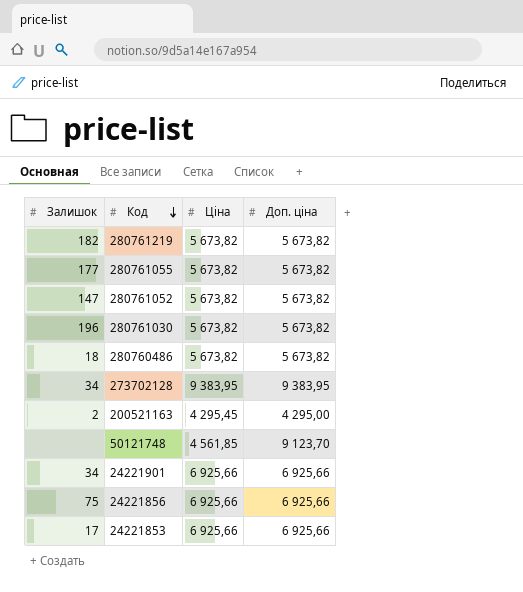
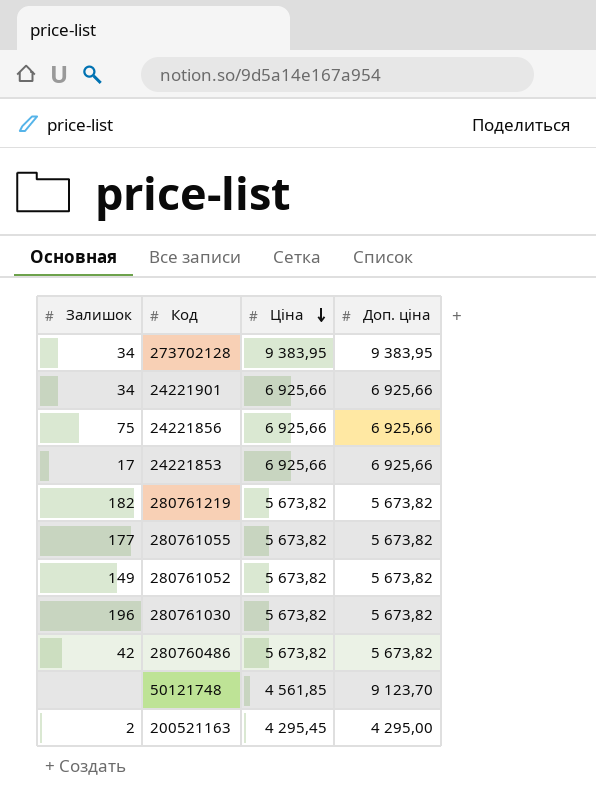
row order: Код descending -> Ціна descending
280761052 | Залишок: 147 -> 149
280760486 | Залишок: 18 -> 42

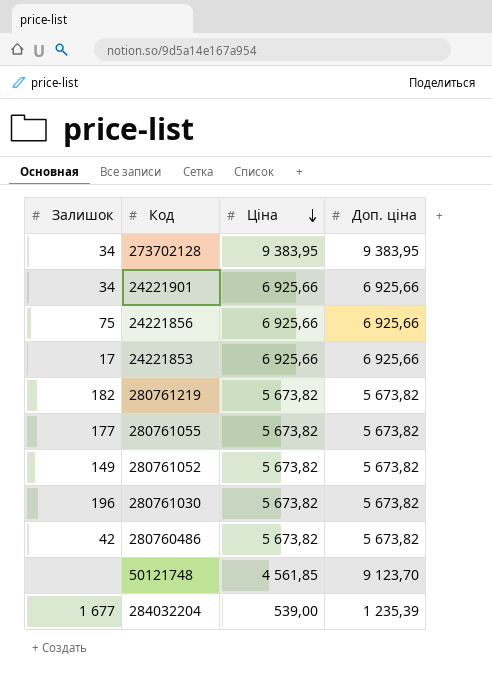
row 200521163: 2 | 4 295,45 | 4 295,00 -> none
row 284032204: none -> 1 677 | 539,00 | 1 235,39

